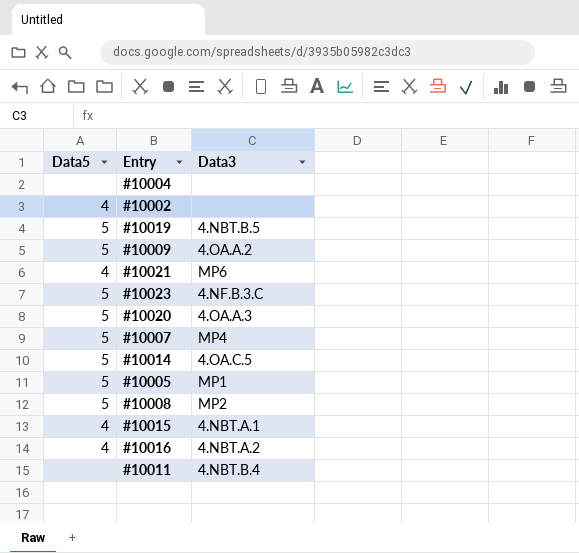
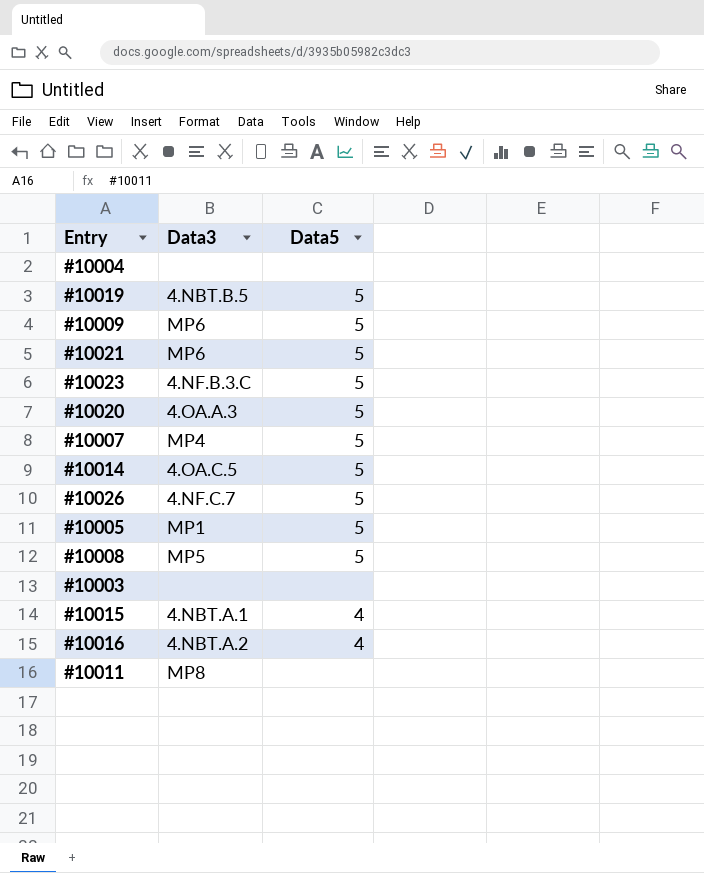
column Data5 | position: 1 -> 3
row #10002: 4 | none -> none
#10009 | Data3: 4.OA.A.2 -> MP6
#10021 | Data5: 4 -> 5
row #10026: none -> 4.NF.C.7 | 5
#10008 | Data3: MP2 -> MP5
row #10003: none -> none | none
#10011 | Data3: 4.NBT.B.4 -> MP8

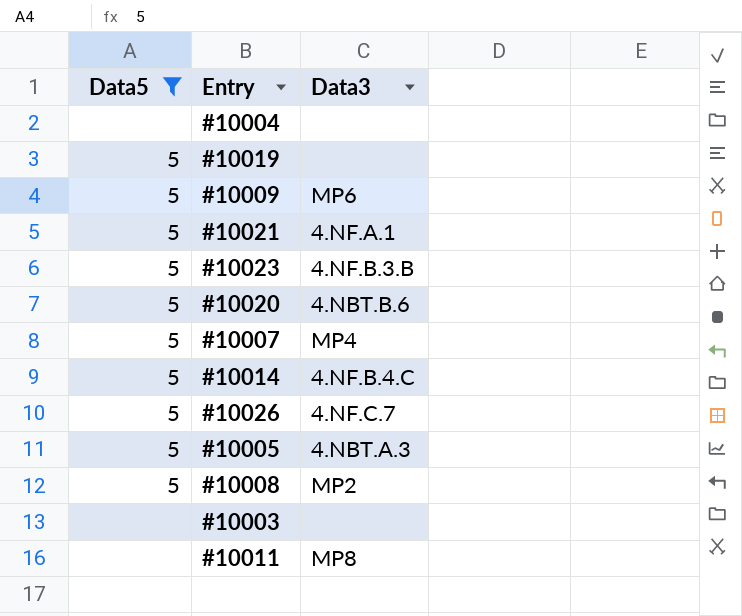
filter: none -> Data5 != 4
column Data5 | position: 3 -> 1
#10019 | Data3: 4.NBT.B.5 -> none
#10021 | Data3: MP6 -> 4.NF.A.1
#10023 | Data3: 4.NF.B.3.C -> 4.NF.B.3.B
#10020 | Data3: 4.OA.A.3 -> 4.NBT.B.6
#10014 | Data3: 4.OA.C.5 -> 4.NF.B.4.C
#10005 | Data3: MP1 -> 4.NBT.A.3
#10008 | Data3: MP5 -> MP2

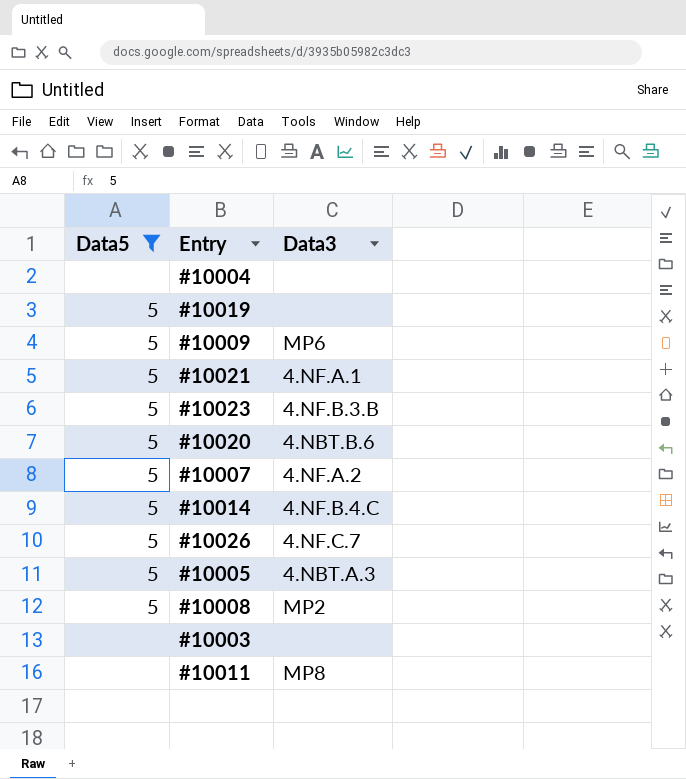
#10007 | Data3: MP4 -> 4.NF.A.2

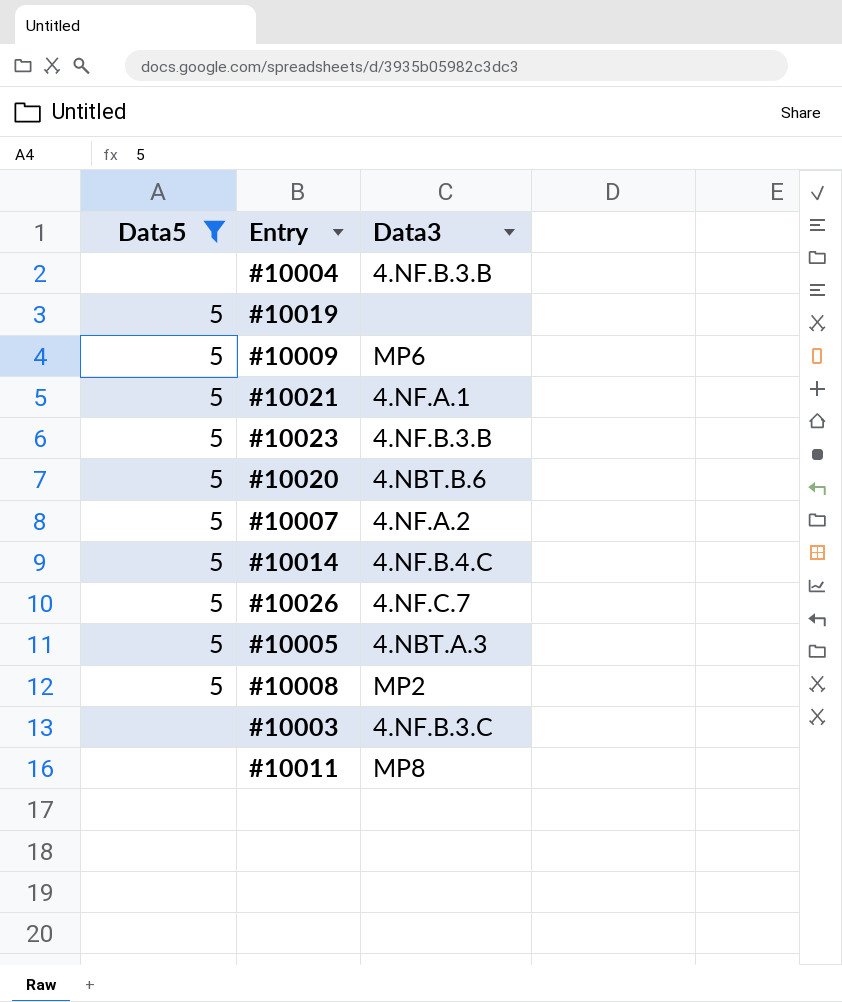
#10004 | Data3: none -> 4.NF.B.3.B
#10003 | Data3: none -> 4.NF.B.3.C

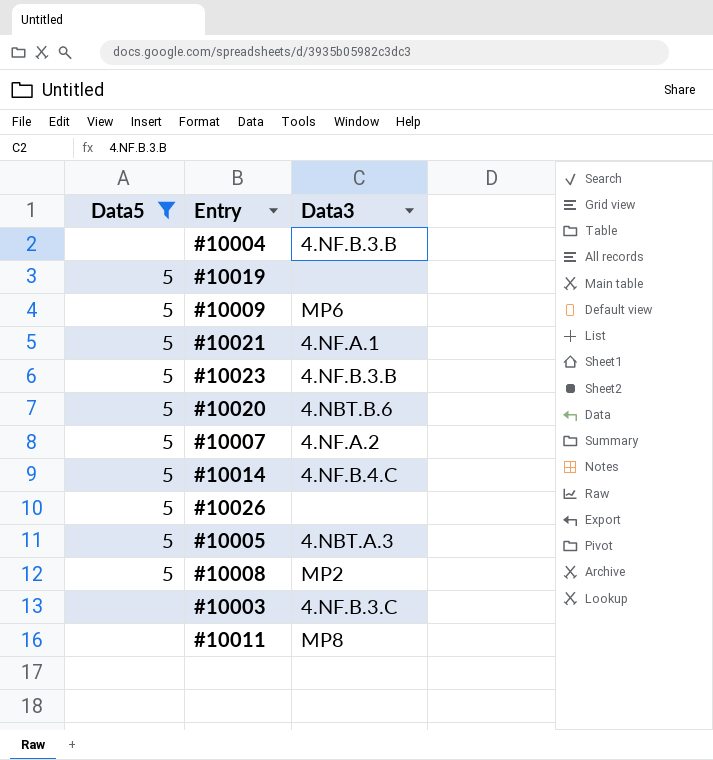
#10026 | Data3: 4.NF.C.7 -> none

